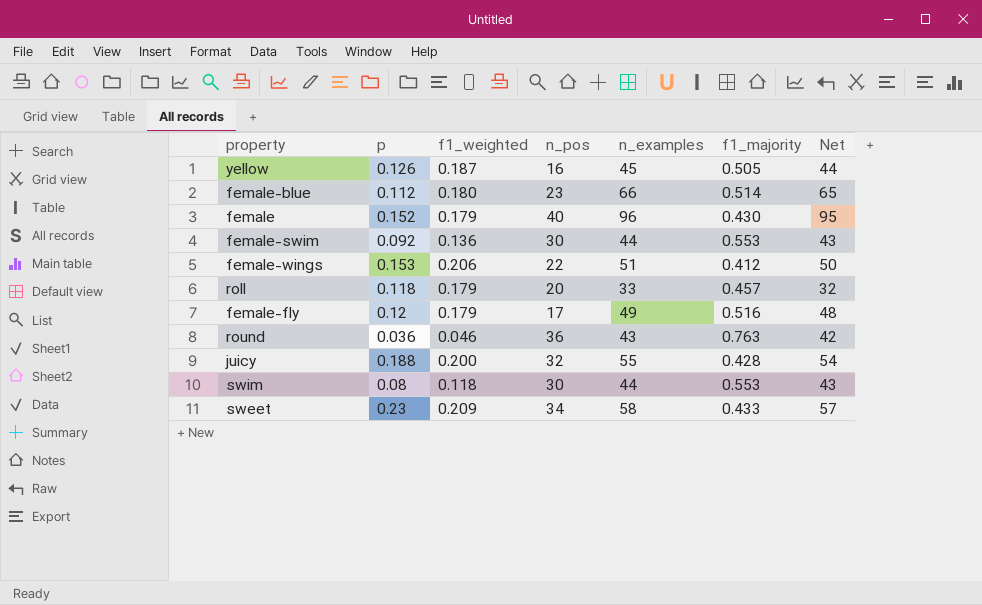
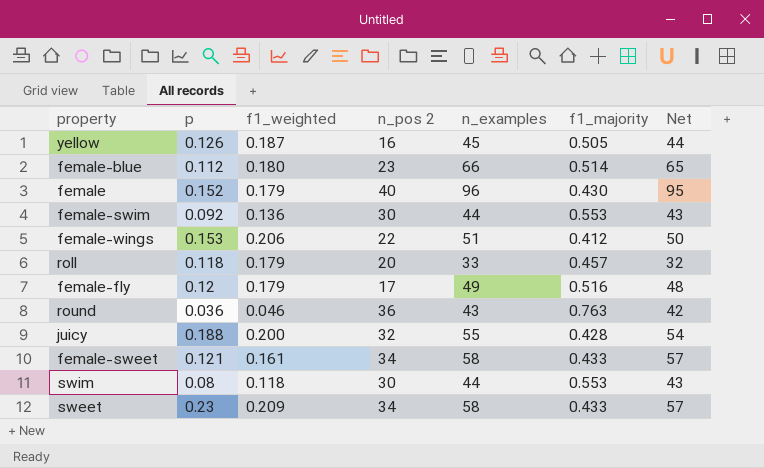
column name: n_pos -> n_pos 2
row female-sweet: none -> 0.121 | 0.161 | 34 | 58 | 0.433 | 57

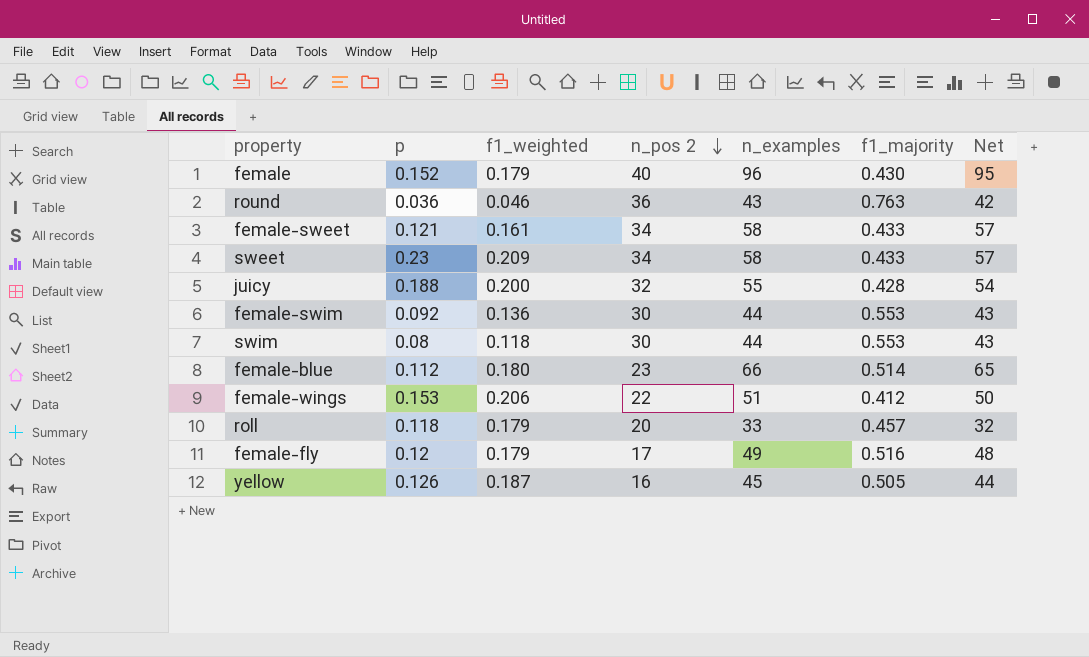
row order: none -> n_pos 2 descending

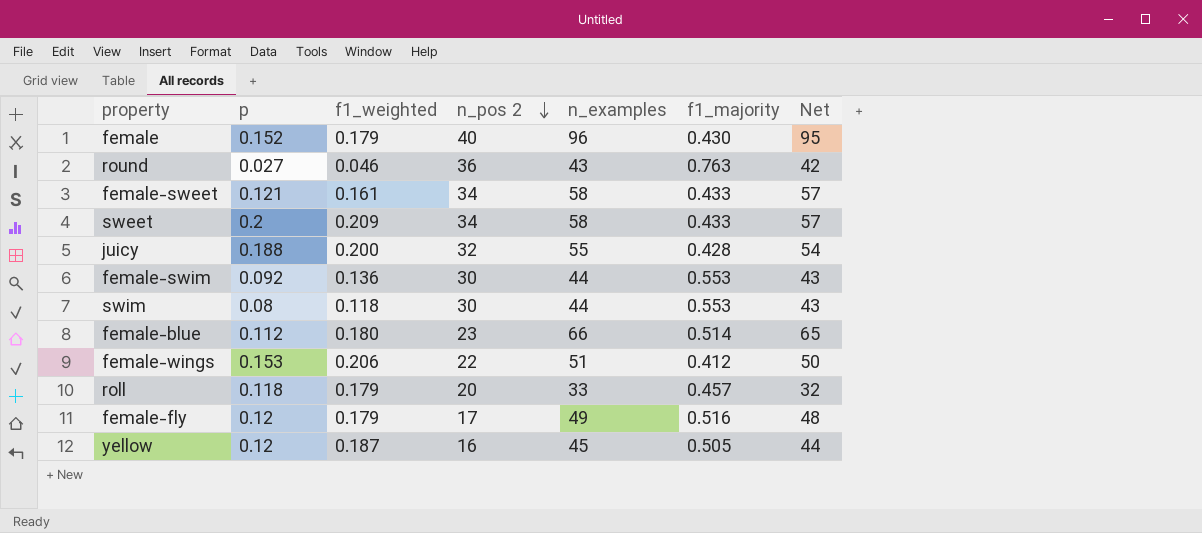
round | p: 0.036 -> 0.027
sweet | p: 0.23 -> 0.2
yellow | p: 0.126 -> 0.12

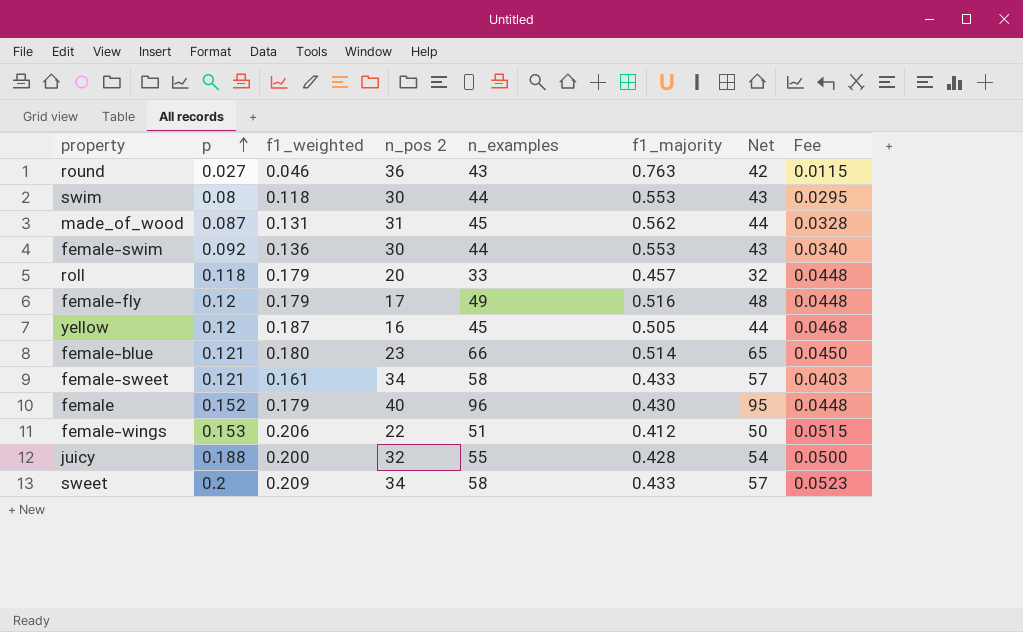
row order: n_pos 2 descending -> p ascending
column Fee | formula: none -> [f1_weighted] * 0.25
row made_of_wood: none -> 0.087 | 0.131 | 31 | 45 | 0.562 | 44 | 0.0328
female-blue | p: 0.112 -> 0.121

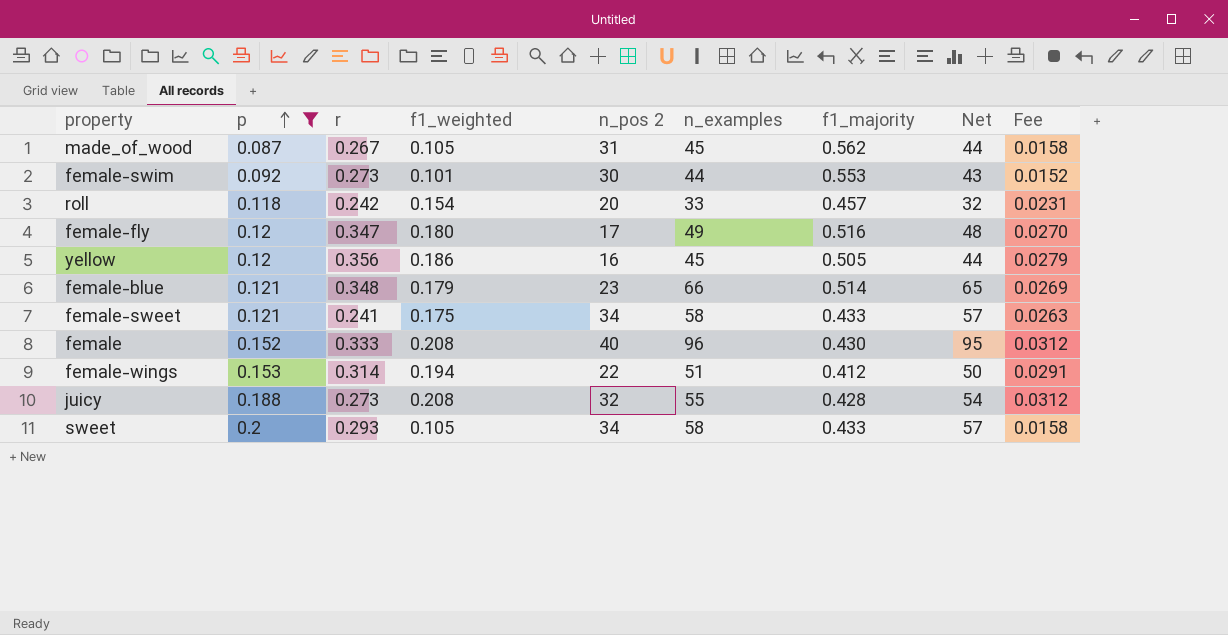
filter: none -> p >= 0.087
column r | position: none -> 3
column Fee | formula: [f1_weighted] * 0.25 -> [f1_weighted] * 0.15
made_of_wood | f1_weighted: 0.131 -> 0.105
female-swim | f1_weighted: 0.136 -> 0.101
roll | f1_weighted: 0.179 -> 0.154
female-fly | f1_weighted: 0.179 -> 0.180
yellow | f1_weighted: 0.187 -> 0.186
female-blue | f1_weighted: 0.180 -> 0.179
female-sweet | f1_weighted: 0.161 -> 0.175
female | f1_weighted: 0.179 -> 0.208
female-wings | f1_weighted: 0.206 -> 0.194
juicy | f1_weighted: 0.200 -> 0.208
sweet | f1_weighted: 0.209 -> 0.105

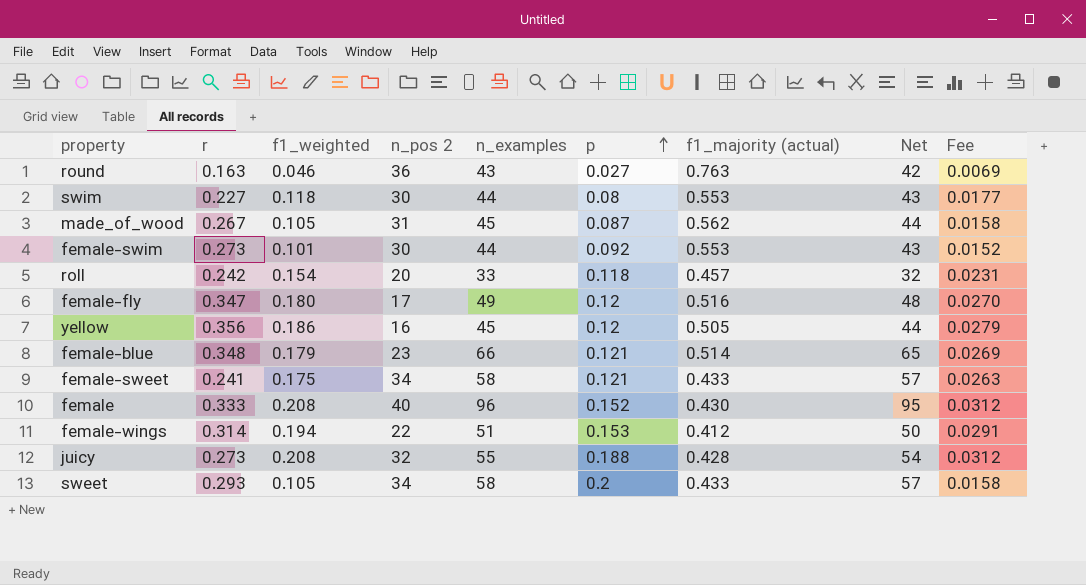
filter: p >= 0.087 -> none
column p | position: 2 -> 6
column name: f1_majority -> f1_majority (actual)

